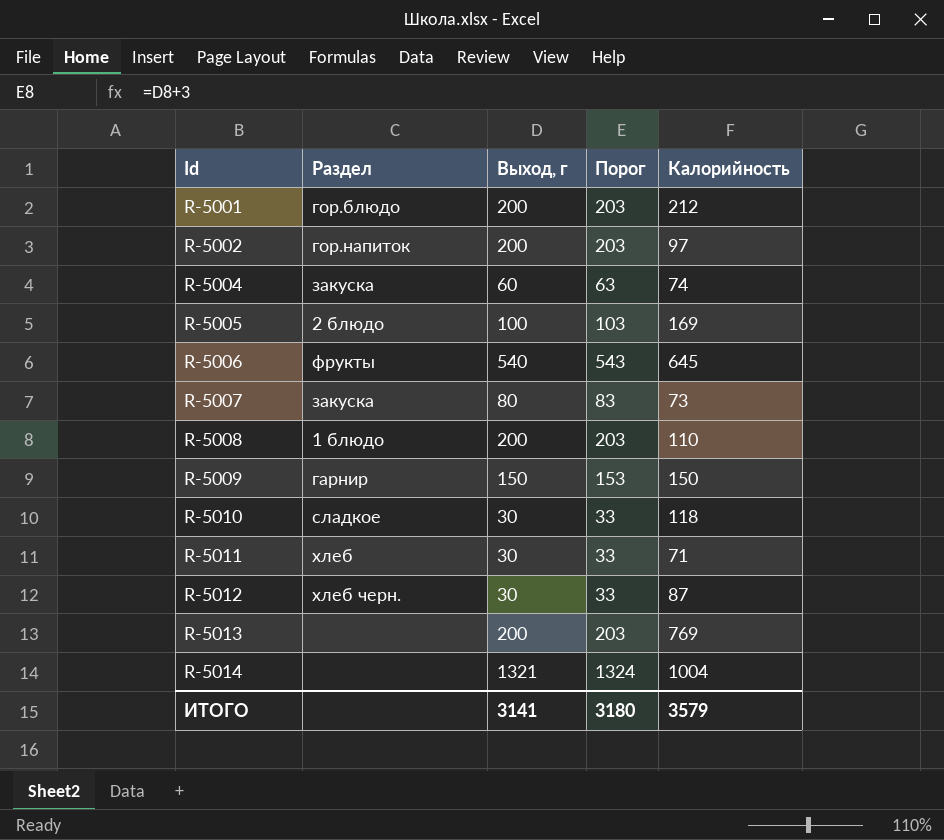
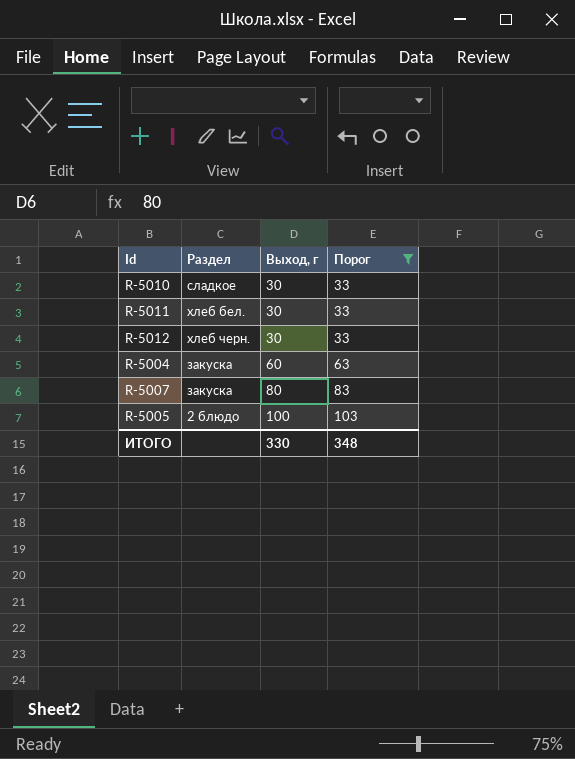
filter: none -> Порог <= 103
row order: Id ascending -> Выход, г ascending
column Калорийность | position: 5 -> none
R-5011 | Раздел: хлеб -> хлеб бел.
ИТОГО | Выход, г: 3141 -> 330
ИТОГО | Порог: 3180 -> 348

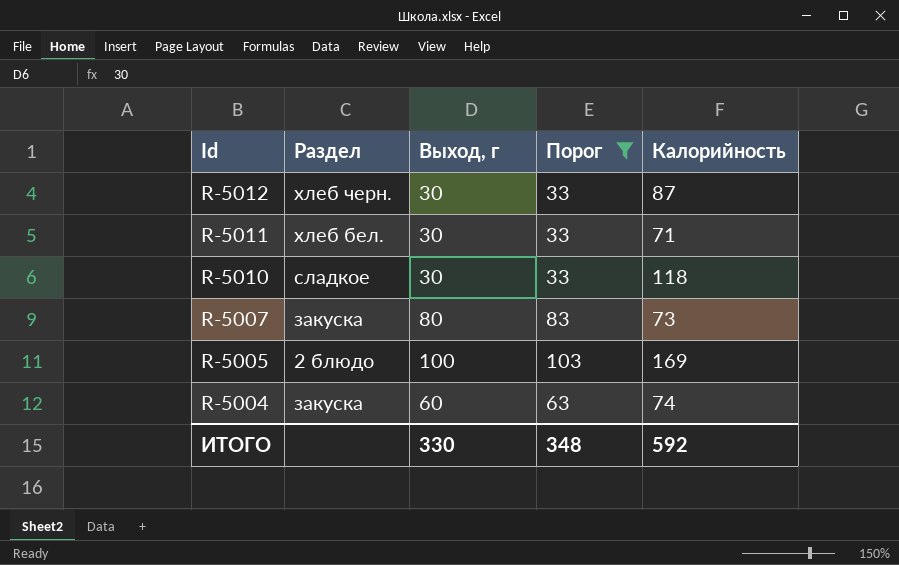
row order: Выход, г ascending -> Id descending
column Калорийность | position: none -> 5

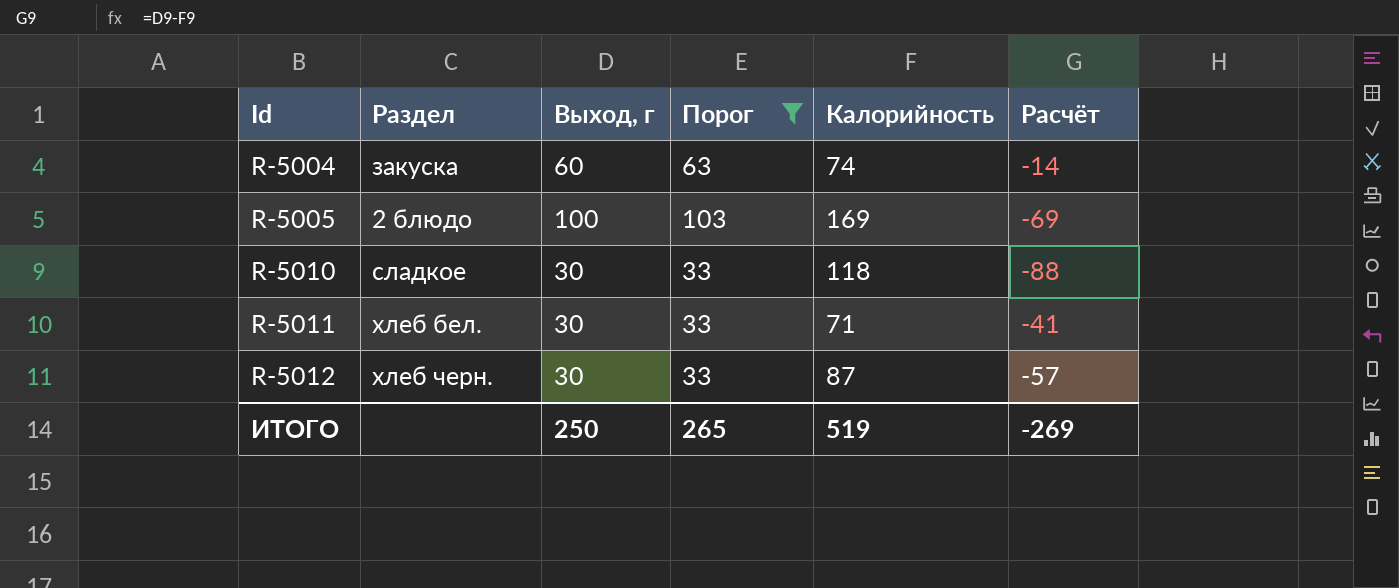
row order: Id descending -> Id ascending
column Расчёт | formula: none -> [Выход, г] - [Калорийность]
row R-5007: закуска | 80 | 83 | 73 -> none
ИТОГО | Выход, г: 330 -> 250
ИТОГО | Порог: 348 -> 265
ИТОГО | Калорийность: 592 -> 519

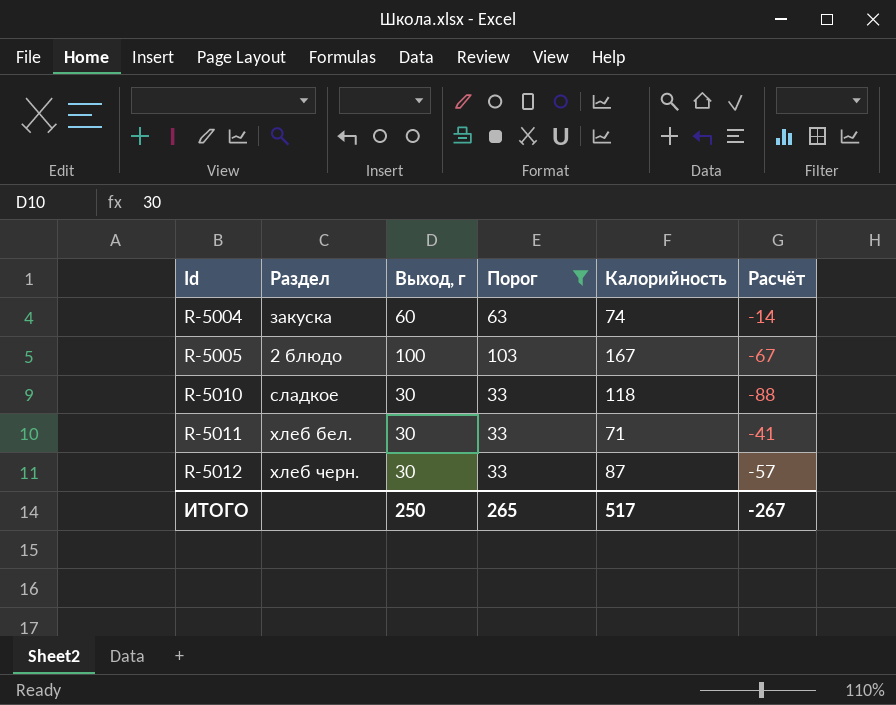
R-5005 | Калорийность: 169 -> 167
R-5005 | Расчёт: -69 -> -67
ИТОГО | Калорийность: 519 -> 517
ИТОГО | Расчёт: -269 -> -267

